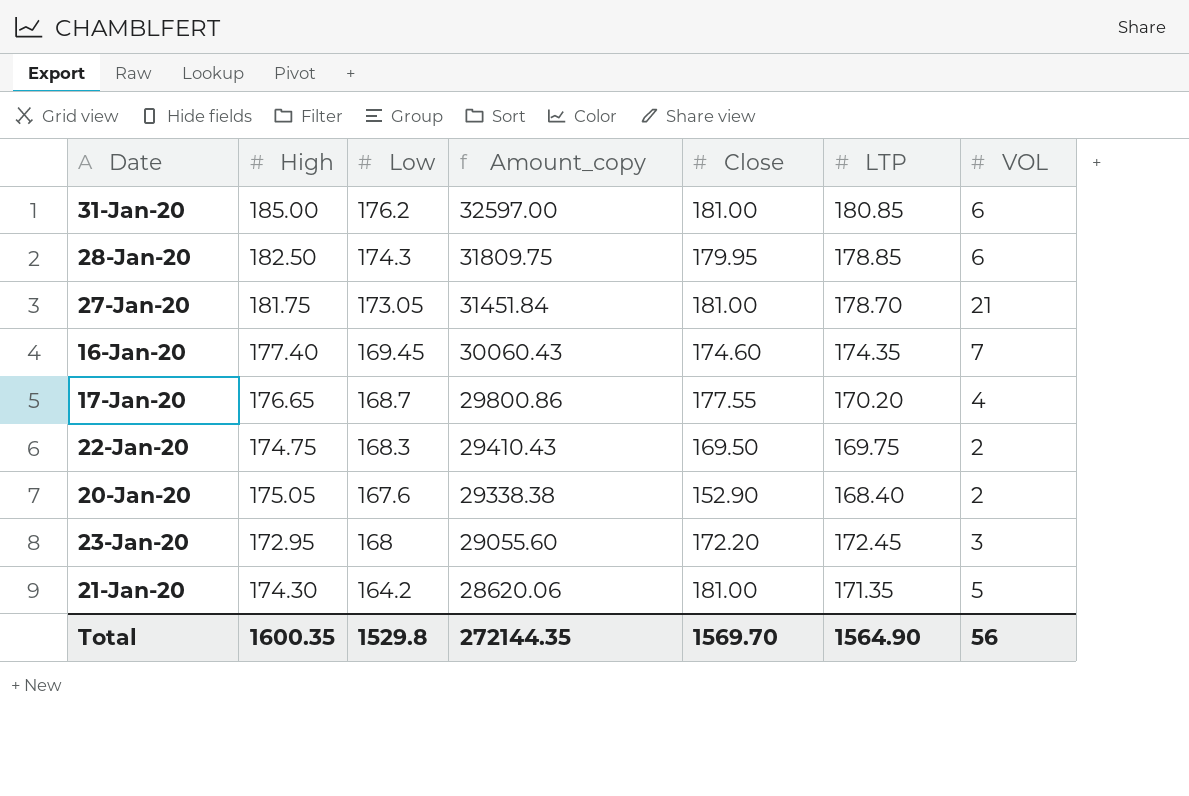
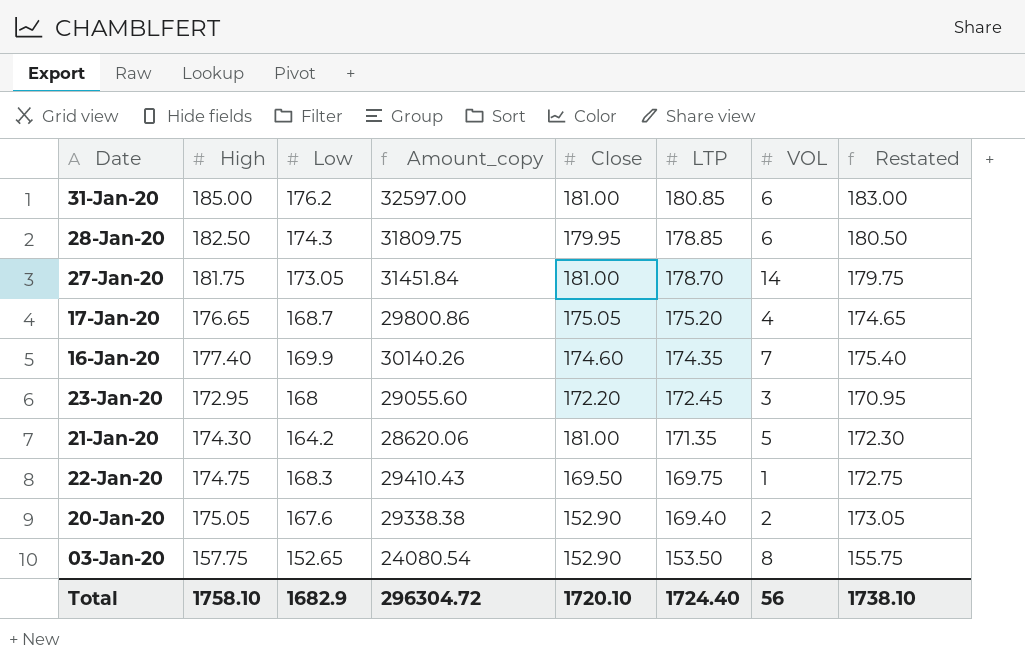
row order: Amount_copy descending -> LTP descending
column Restated | formula: none -> [High] - 2
27-Jan-20 | VOL: 21 -> 14
17-Jan-20 | Close: 177.55 -> 175.05
17-Jan-20 | LTP: 170.20 -> 175.20
16-Jan-20 | Low: 169.45 -> 169.9
16-Jan-20 | Amount_copy: 30060.43 -> 30140.26
22-Jan-20 | VOL: 2 -> 1
20-Jan-20 | LTP: 168.40 -> 169.40
row 03-Jan-20: none -> 157.75 | 152.65 | 24080.54 | 152.90 | 153.50 | 8 | 155.75
Total | High: 1600.35 -> 1758.10
Total | Low: 1529.8 -> 1682.9
Total | Amount_copy: 272144.35 -> 296304.72
Total | Close: 1569.70 -> 1720.10
Total | LTP: 1564.90 -> 1724.40

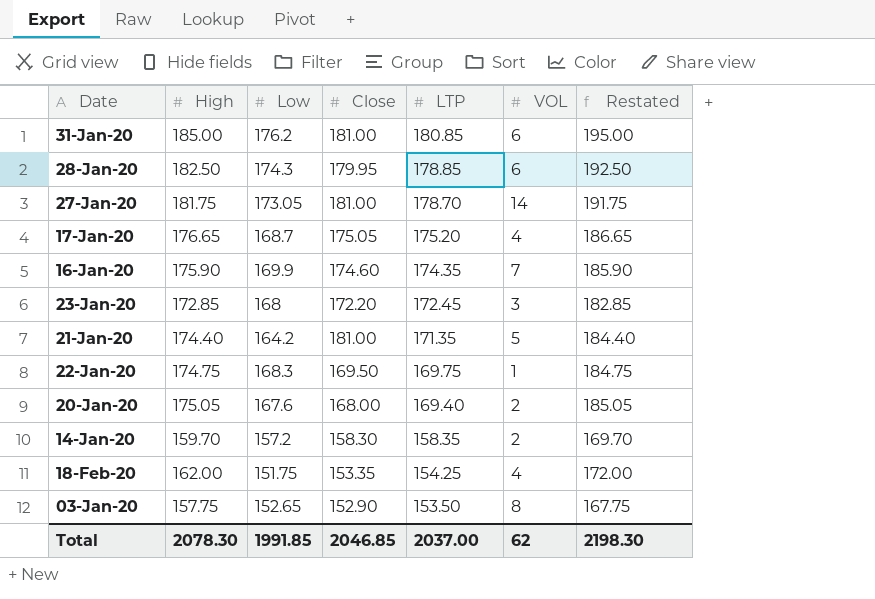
column Amount_copy | formula: [High] * [Low] -> none
column Restated | formula: [High] - 2 -> [High] + 10
16-Jan-20 | High: 177.40 -> 175.90
23-Jan-20 | High: 172.95 -> 172.85
21-Jan-20 | High: 174.30 -> 174.40
20-Jan-20 | Close: 152.90 -> 168.00
row 14-Jan-20: none -> 159.70 | 157.2 | 158.30 | 158.35 | 2 | 169.70
row 18-Feb-20: none -> 162.00 | 151.75 | 153.35 | 154.25 | 4 | 172.00
Total | High: 1758.10 -> 2078.30
Total | Low: 1682.9 -> 1991.85
Total | Close: 1720.10 -> 2046.85
Total | LTP: 1724.40 -> 2037.00
Total | VOL: 56 -> 62
Total | Restated: 1738.10 -> 2198.30

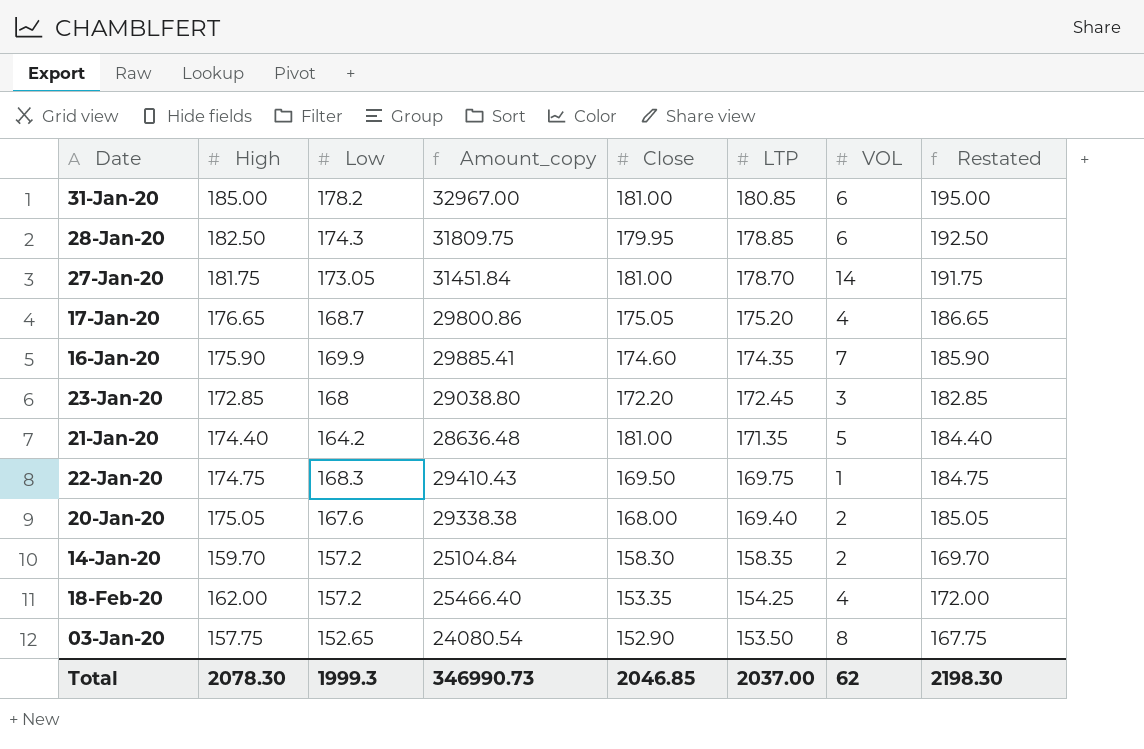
column Amount_copy | formula: none -> [High] * [Low]
31-Jan-20 | Low: 176.2 -> 178.2
18-Feb-20 | Low: 151.75 -> 157.2
Total | Low: 1991.85 -> 1999.3

